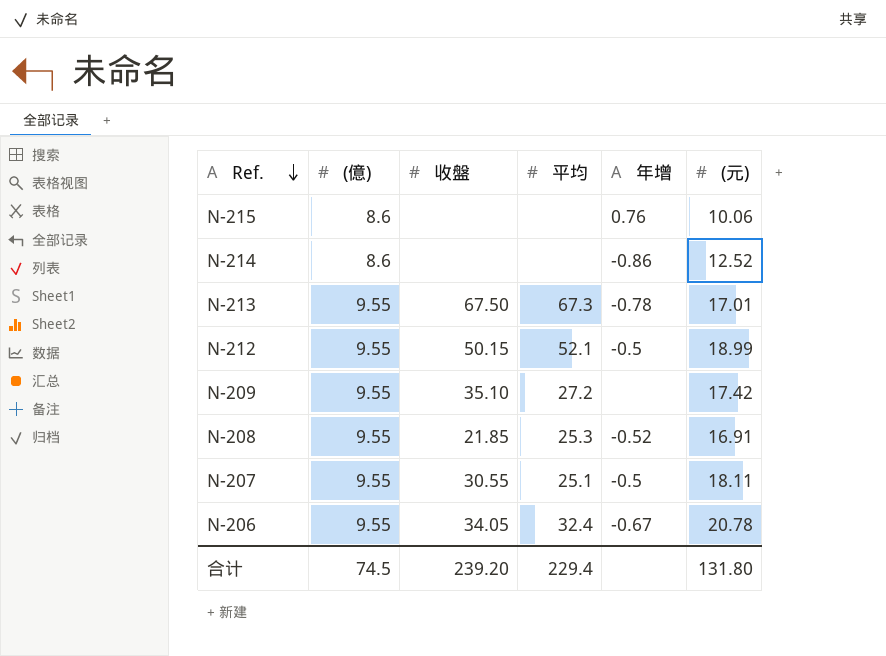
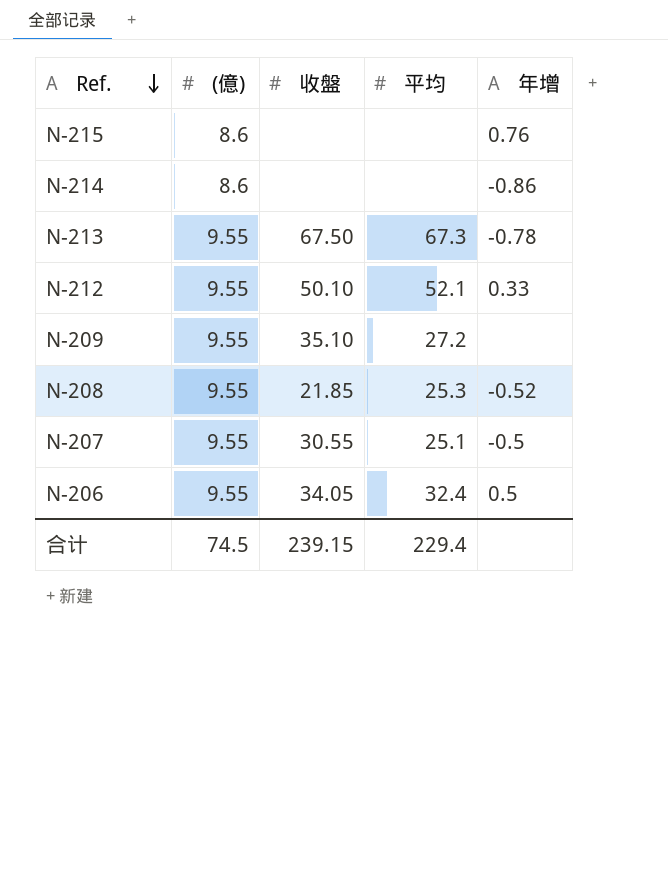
column (元) | position: 6 -> none
N-212 | 收盤: 50.15 -> 50.10
N-212 | 年增: -0.5 -> 0.33
N-206 | 年增: -0.67 -> 0.5
合计 | 收盤: 239.20 -> 239.15

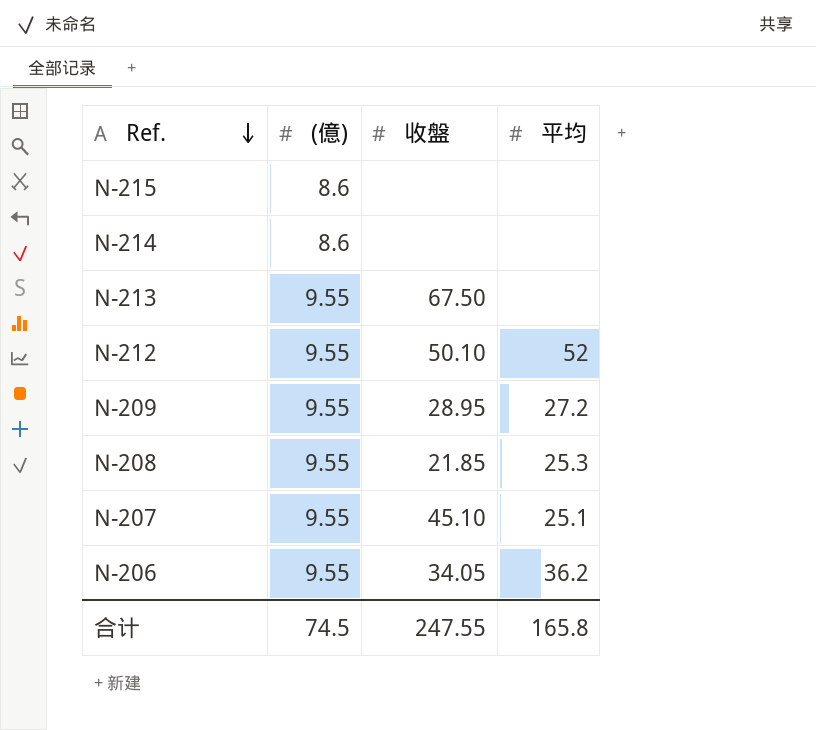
column 年增 | position: 5 -> none
N-213 | 平均: 67.3 -> none
N-212 | 平均: 52.1 -> 52
N-209 | 收盤: 35.10 -> 28.95
N-207 | 收盤: 30.55 -> 45.10
N-206 | 平均: 32.4 -> 36.2
合计 | 收盤: 239.15 -> 247.55
合计 | 平均: 229.4 -> 165.8

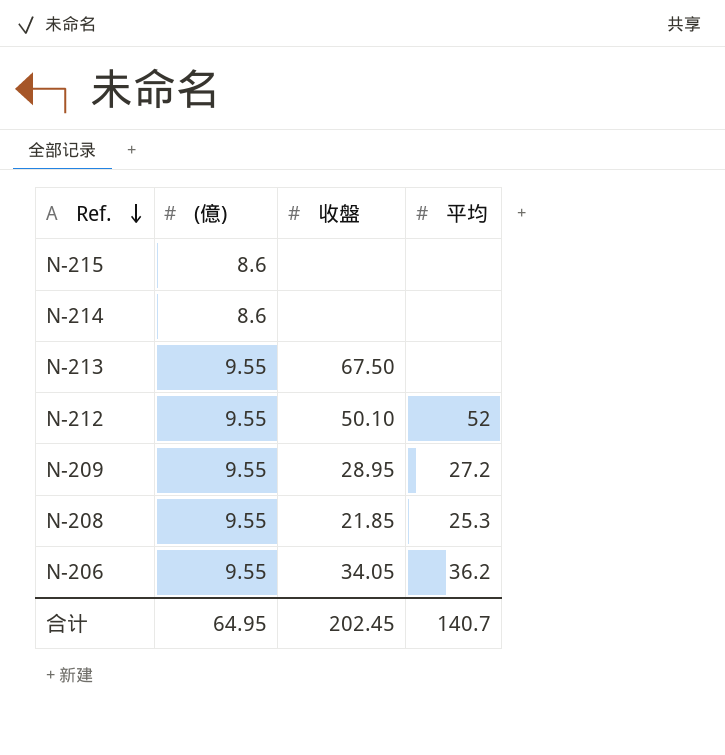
row N-207: 9.55 | 45.10 | 25.1 -> none
合计 | (億): 74.5 -> 64.95
合计 | 收盤: 247.55 -> 202.45
合计 | 平均: 165.8 -> 140.7

